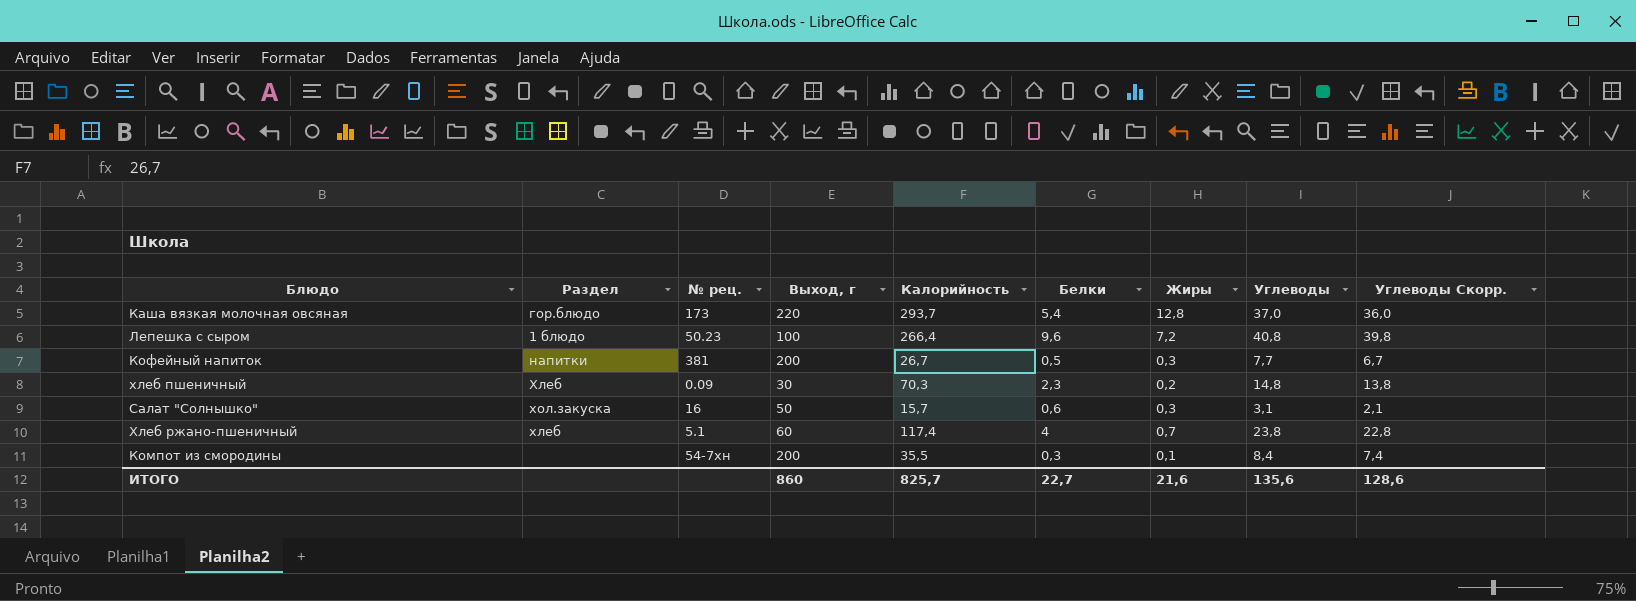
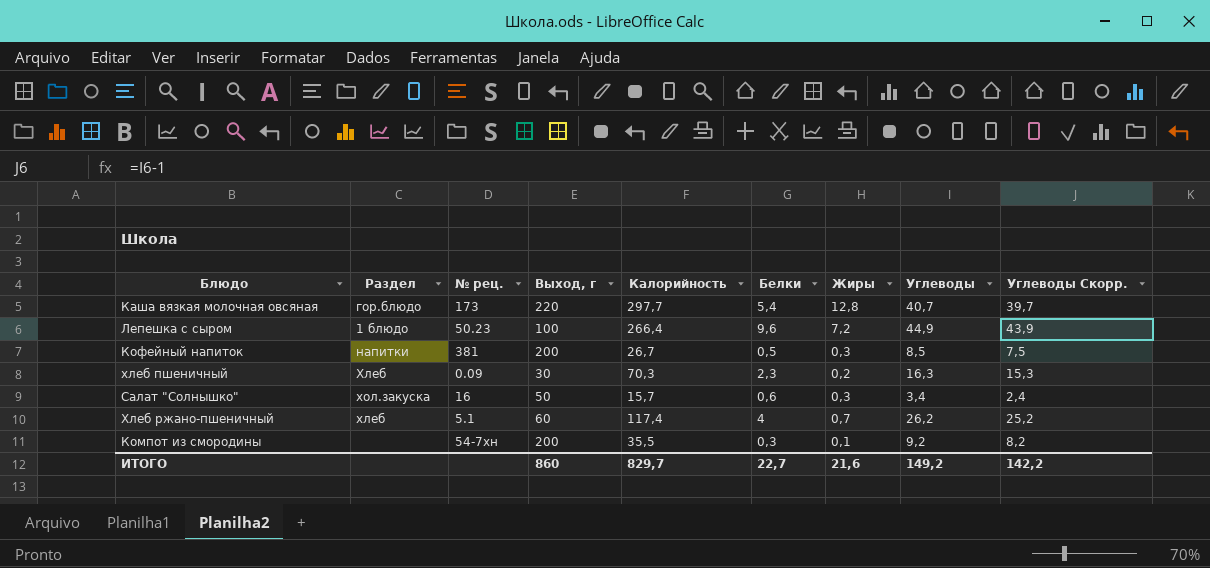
Каша вязкая молочная овсяная | Калорийность: 293,7 -> 297,7
Каша вязкая молочная овсяная | Углеводы: 37,0 -> 40,7
Каша вязкая молочная овсяная | Углеводы Скорр.: 36,0 -> 39,7
Лепешка с сыром | Углеводы: 40,8 -> 44,9
Лепешка с сыром | Углеводы Скорр.: 39,8 -> 43,9
Кофейный напиток | Углеводы: 7,7 -> 8,5
Кофейный напиток | Углеводы Скорр.: 6,7 -> 7,5
хлеб пшеничный | Углеводы: 14,8 -> 16,3
хлеб пшеничный | Углеводы Скорр.: 13,8 -> 15,3
Салат "Солнышко" | Углеводы: 3,1 -> 3,4
Салат "Солнышко" | Углеводы Скорр.: 2,1 -> 2,4
Хлеб ржано-пшеничный | Углеводы: 23,8 -> 26,2
Хлеб ржано-пшеничный | Углеводы Скорр.: 22,8 -> 25,2
Компот из смородины | Углеводы: 8,4 -> 9,2
Компот из смородины | Углеводы Скорр.: 7,4 -> 8,2
ИТОГО | Калорийность: 825,7 -> 829,7
ИТОГО | Углеводы: 135,6 -> 149,2
ИТОГО | Углеводы Скорр.: 128,6 -> 142,2

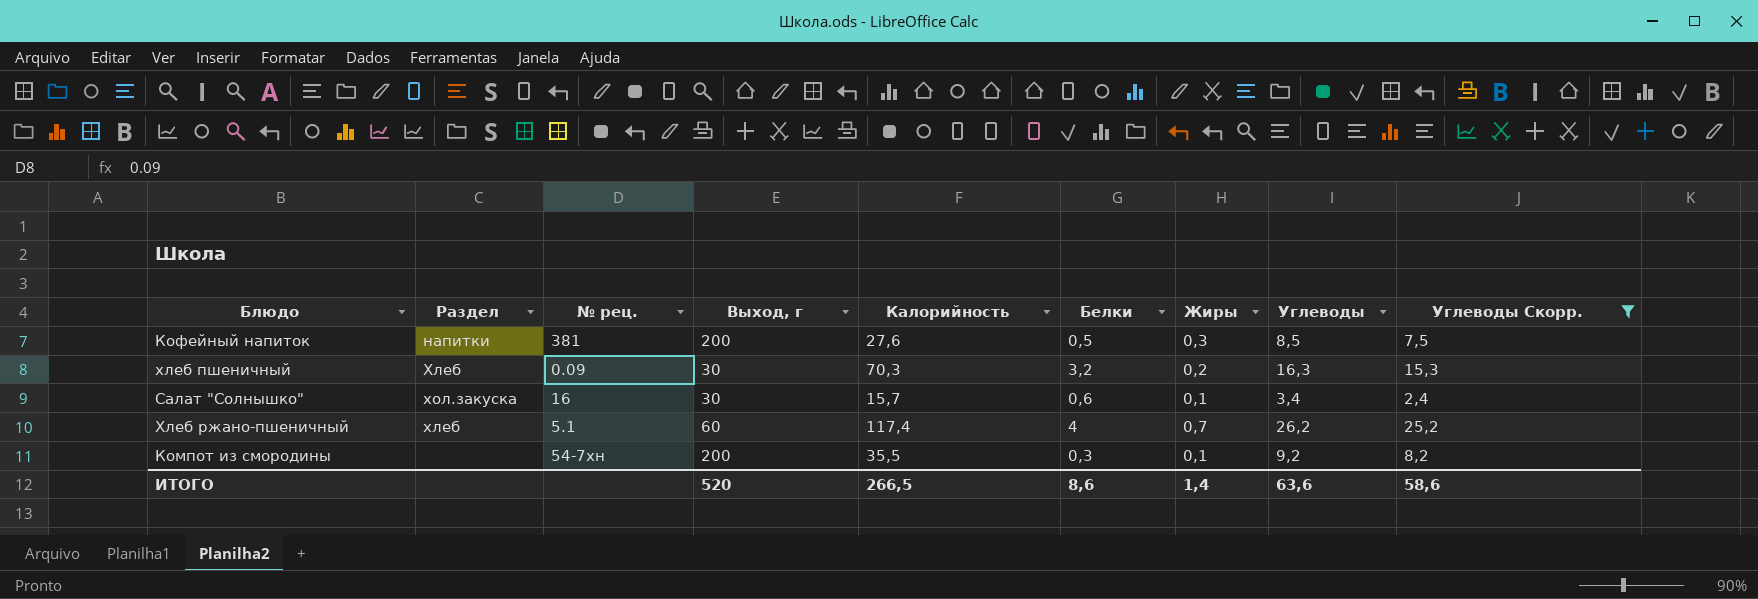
filter: none -> Углеводы Скорр. <= 25,2
Кофейный напиток | Калорийность: 26,7 -> 27,6
хлеб пшеничный | Белки: 2,3 -> 3,2
Салат "Солнышко" | Выход, г: 50 -> 30
Салат "Солнышко" | Жиры: 0,3 -> 0,1
ИТОГО | Выход, г: 860 -> 520
ИТОГО | Калорийность: 829,7 -> 266,5
ИТОГО | Белки: 22,7 -> 8,6
ИТОГО | Жиры: 21,6 -> 1,4
ИТОГО | Углеводы: 149,2 -> 63,6
ИТОГО | Углеводы Скорр.: 142,2 -> 58,6

